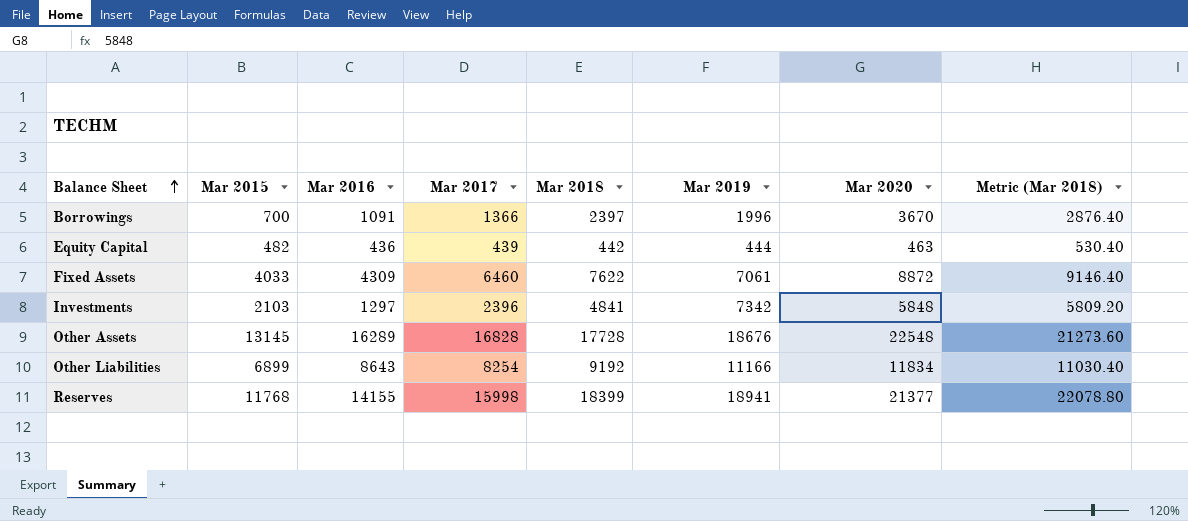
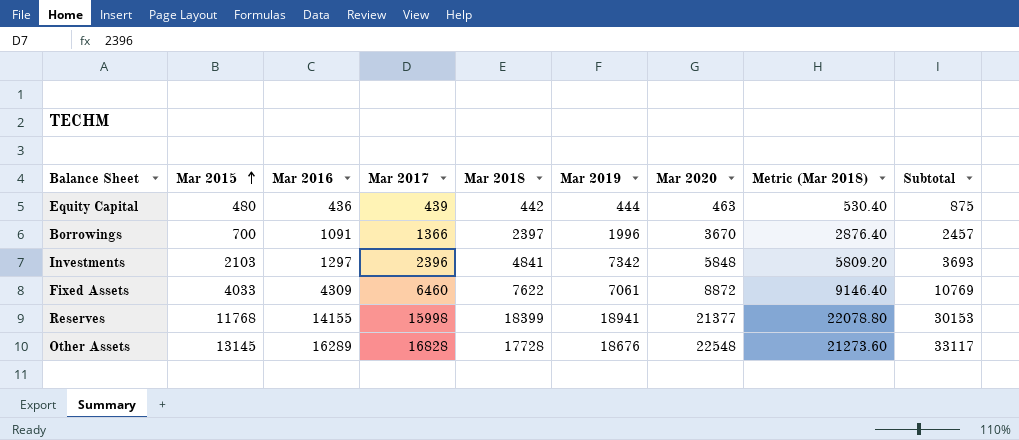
row order: Balance Sheet ascending -> Mar 2015 ascending
column Subtotal | formula: none -> [Mar 2016] + [Mar 2017]
row Other Liabilities: 6899 | 8643 | 8254 | 9192 | 11166 | 11834 | 11030.40 -> none
Equity Capital | Mar 2015: 482 -> 480

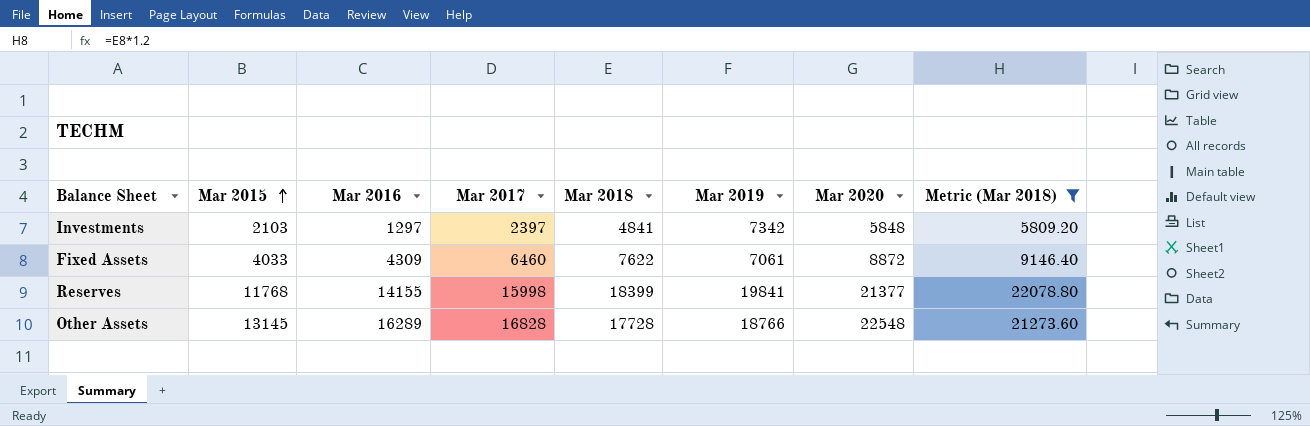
filter: none -> Metric (Mar 2018) >= 5809.20
column Subtotal | formula: [Mar 2016] + [Mar 2017] -> none
Investments | Mar 2017: 2396 -> 2397
Reserves | Mar 2019: 18941 -> 19841
Other Assets | Mar 2019: 18676 -> 18766

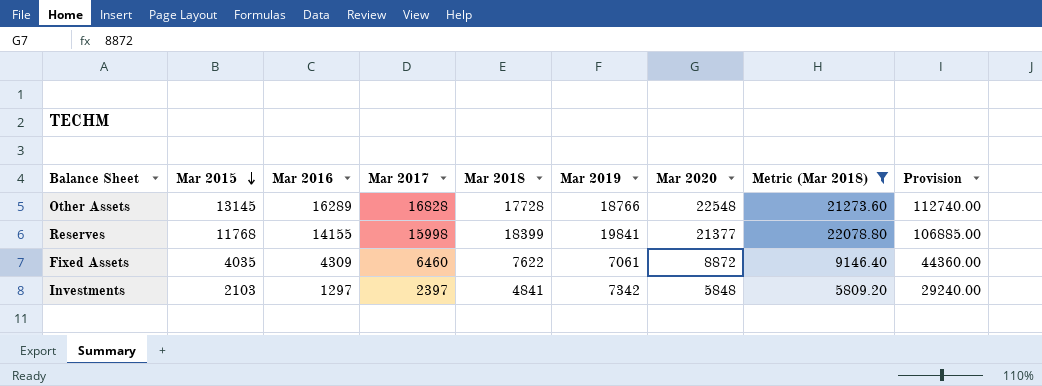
row order: Mar 2015 ascending -> Mar 2015 descending
column Provision | formula: none -> [Mar 2020] * 5
Fixed Assets | Mar 2015: 4033 -> 4035

